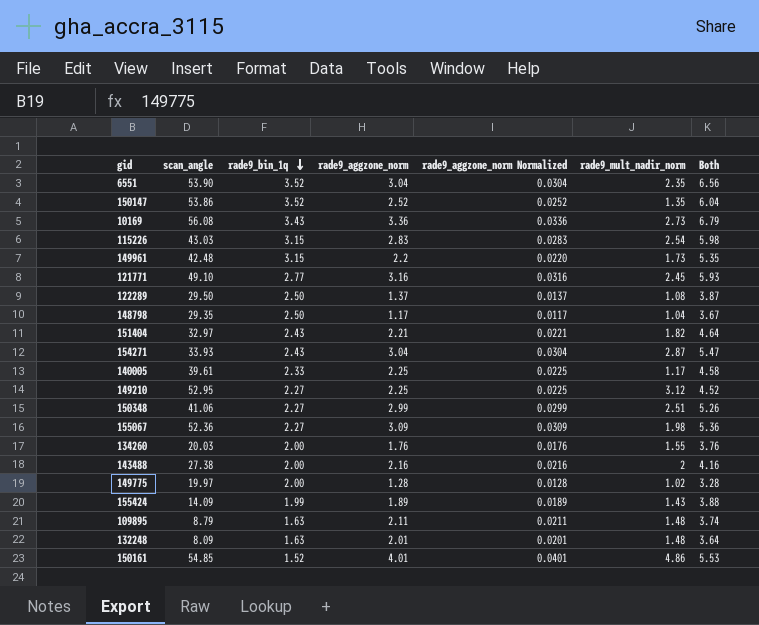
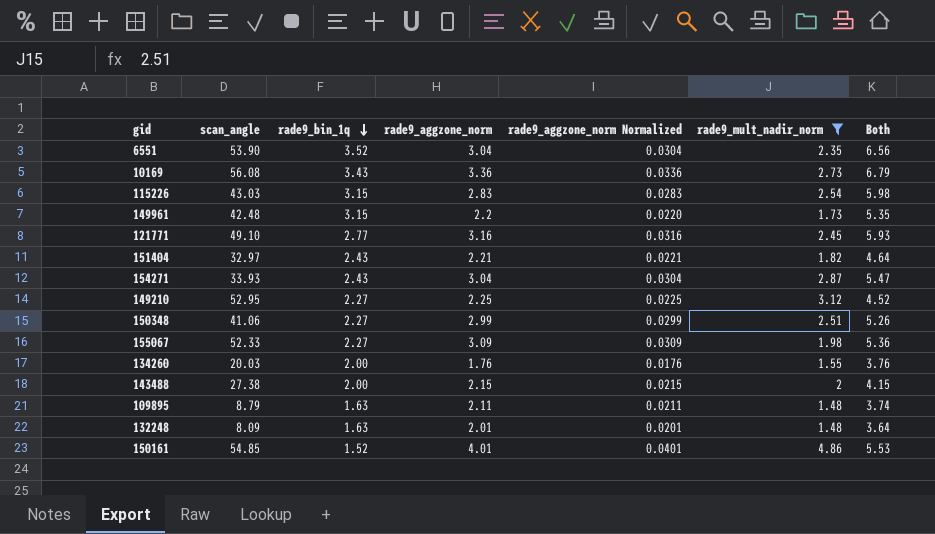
filter: none -> rade9_mult_nadir_norm >= 1.48
155067 | scan_angle: 52.36 -> 52.33
143488 | rade9_aggzone_norm: 2.16 -> 2.15
143488 | rade9_aggzone_norm Normalized: 0.0216 -> 0.0215
143488 | Both: 4.16 -> 4.15

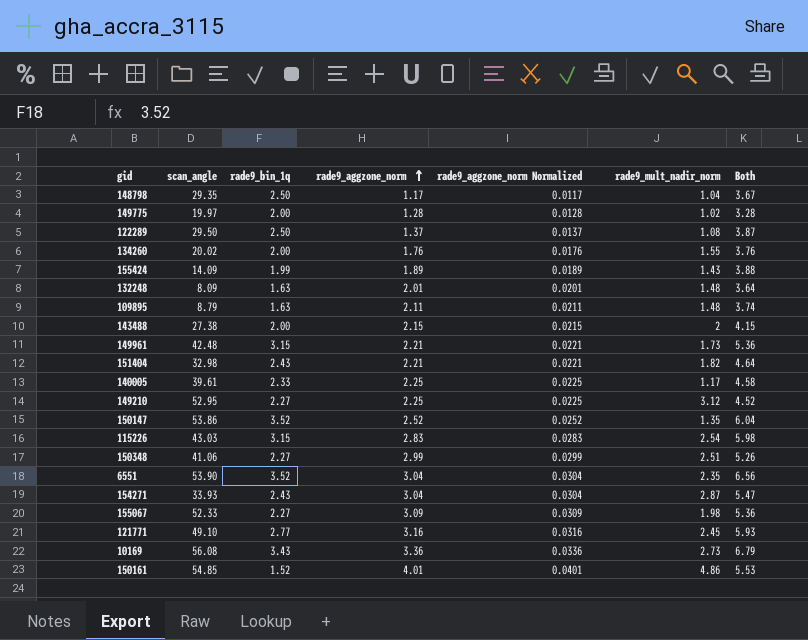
filter: rade9_mult_nadir_norm >= 1.48 -> none
row order: rade9_bin_1q descending -> rade9_aggzone_norm ascending
134260 | scan_angle: 20.03 -> 20.02
149961 | rade9_aggzone_norm: 2.2 -> 2.21
149961 | rade9_aggzone_norm Normalized: 0.0220 -> 0.0221
149961 | Both: 5.35 -> 5.36
151404 | scan_angle: 32.97 -> 32.98

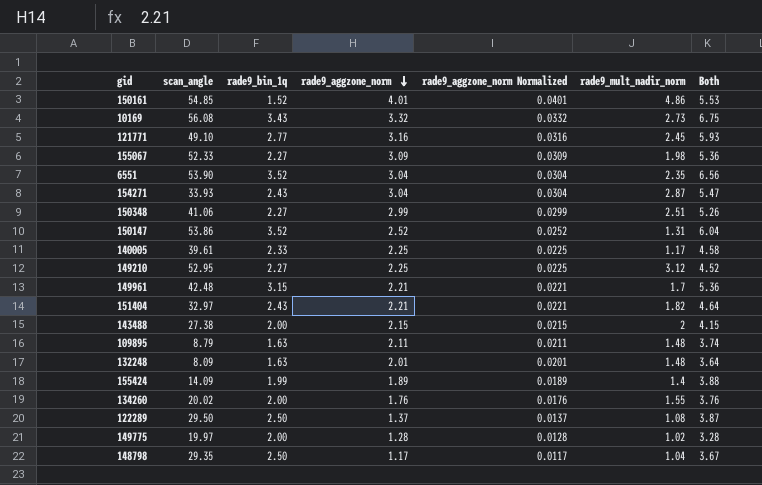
row order: rade9_aggzone_norm ascending -> rade9_aggzone_norm descending
row 115226: 43.03 | 3.15 | 2.83 | 0.0283 | 2.54 | 5.98 -> none
10169 | rade9_aggzone_norm: 3.36 -> 3.32
10169 | rade9_aggzone_norm Normalized: 0.0336 -> 0.0332
10169 | Both: 6.79 -> 6.75
150147 | rade9_mult_nadir_norm: 1.35 -> 1.31
149961 | rade9_mult_nadir_norm: 1.73 -> 1.7
151404 | scan_angle: 32.98 -> 32.97
155424 | rade9_mult_nadir_norm: 1.43 -> 1.4

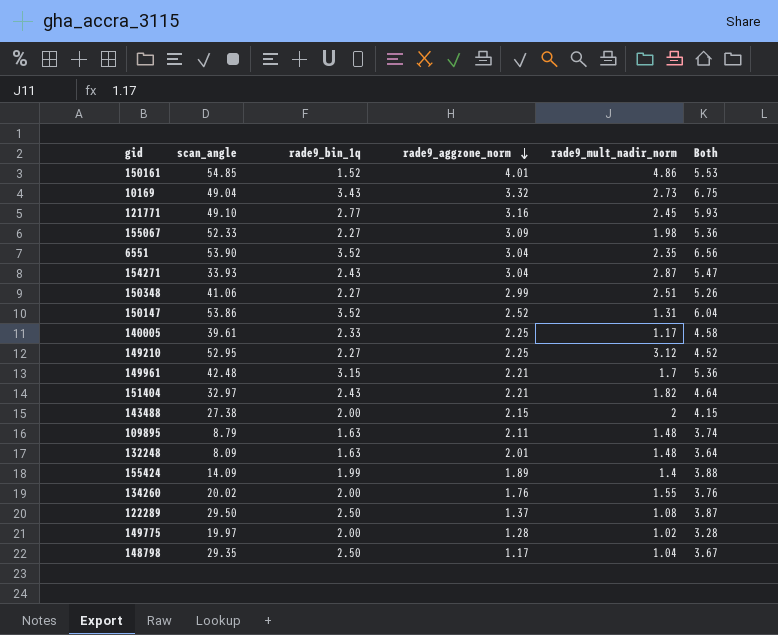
column rade9_aggzone_norm Normalized | formula: [rade9_aggzone_norm] * 0.01 -> none
10169 | scan_angle: 56.08 -> 49.04

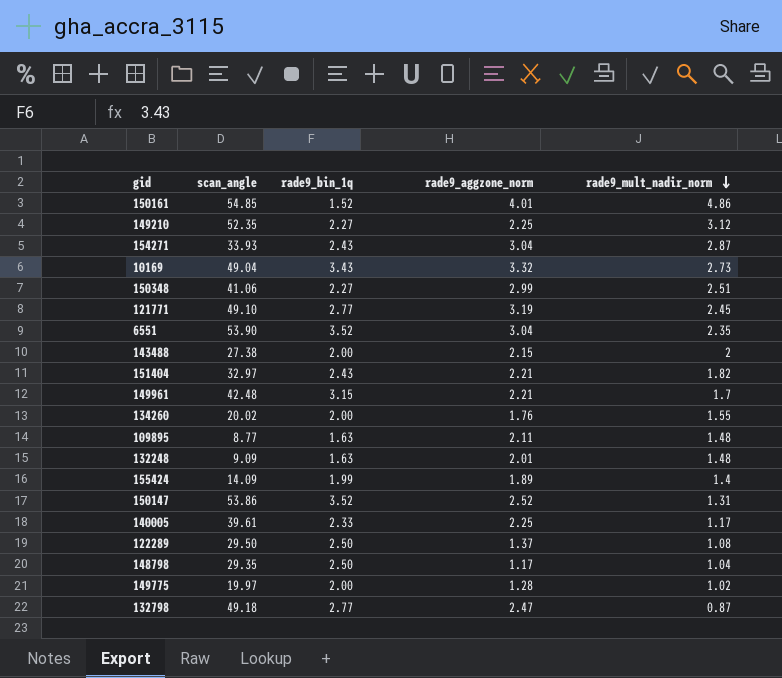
row order: rade9_aggzone_norm descending -> rade9_mult_nadir_norm descending
column Both | formula: [rade9_bin_1q] + [rade9_aggzone_norm] -> none
row 155067: 52.33 | 2.27 | 3.09 | 1.98 | 5.36 -> none
149210 | scan_angle: 52.95 -> 52.35
121771 | rade9_aggzone_norm: 3.16 -> 3.19
109895 | scan_angle: 8.79 -> 8.77
132248 | scan_angle: 8.09 -> 9.09
row 132798: none -> 49.18 | 2.77 | 2.47 | 0.87

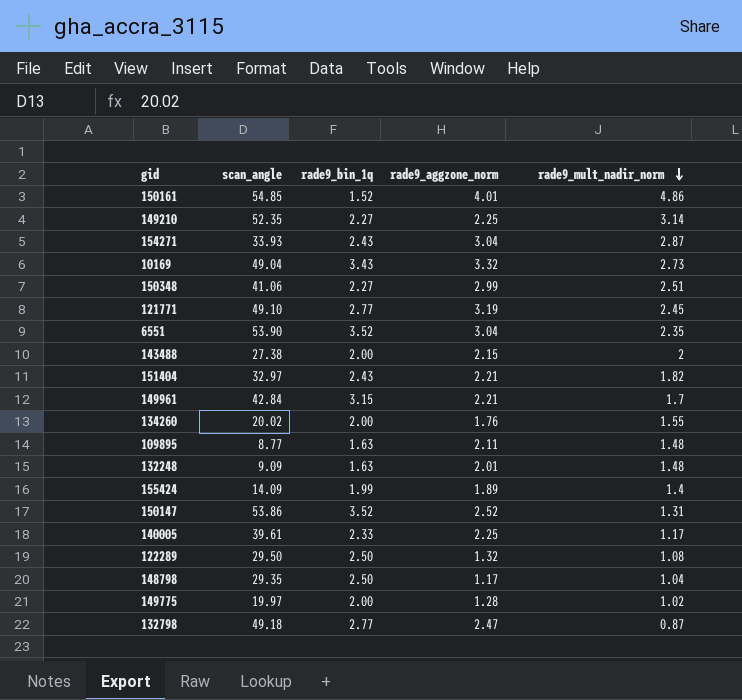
149210 | rade9_mult_nadir_norm: 3.12 -> 3.14
149961 | scan_angle: 42.48 -> 42.84
122289 | rade9_aggzone_norm: 1.37 -> 1.32

